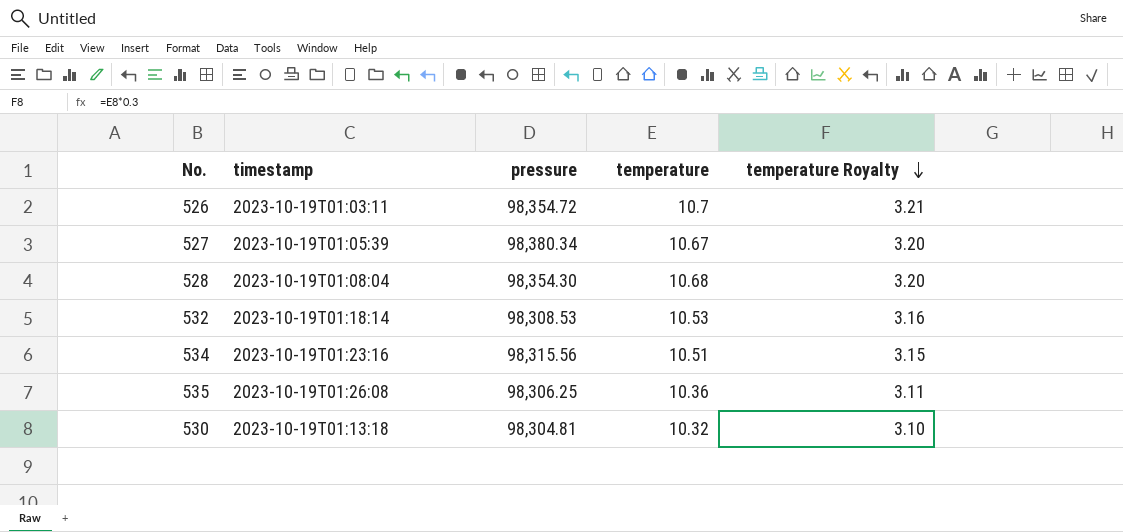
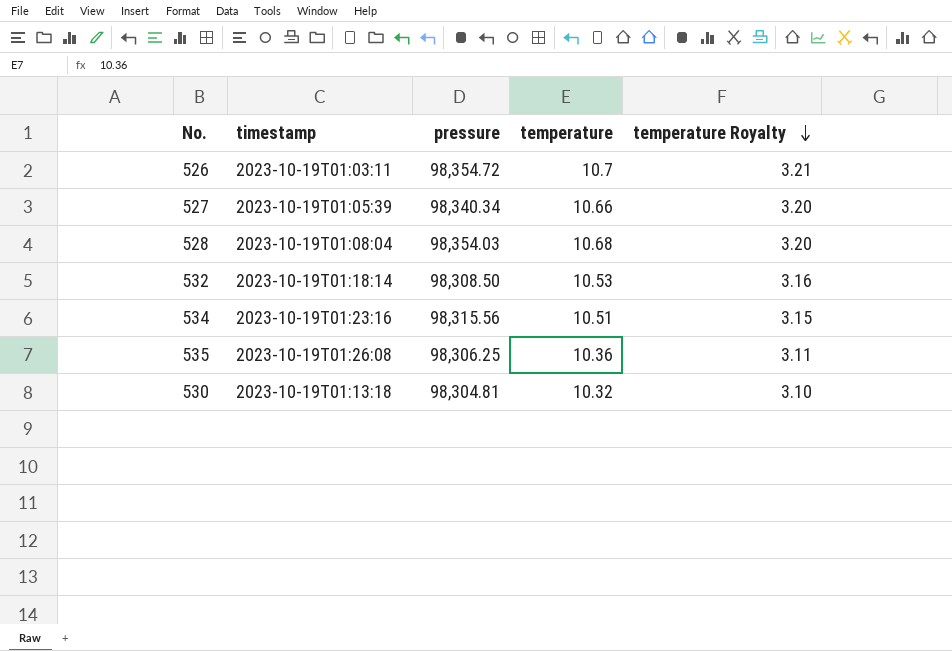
527 | pressure: 98,380.34 -> 98,340.34
527 | temperature: 10.67 -> 10.66
528 | pressure: 98,354.30 -> 98,354.03
532 | pressure: 98,308.53 -> 98,308.50

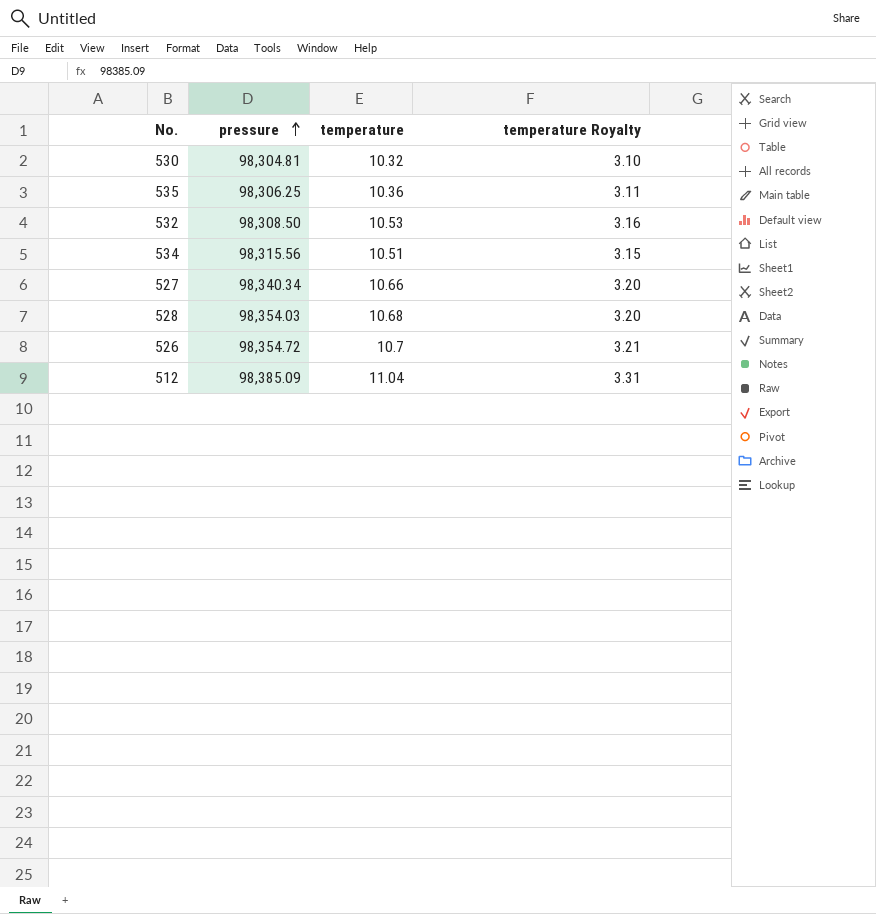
row order: temperature Royalty descending -> pressure ascending
column timestamp | position: 2 -> none
row 512: none -> 98,385.09 | 11.04 | 3.31

